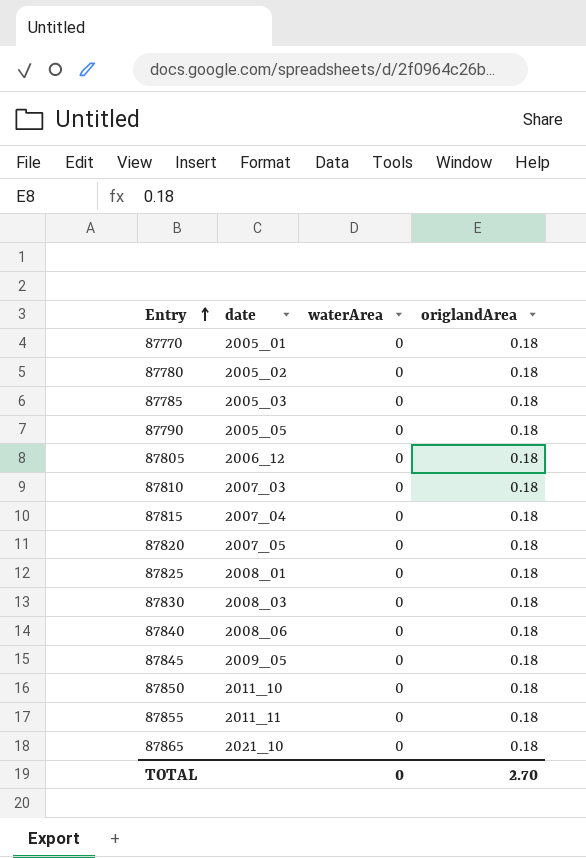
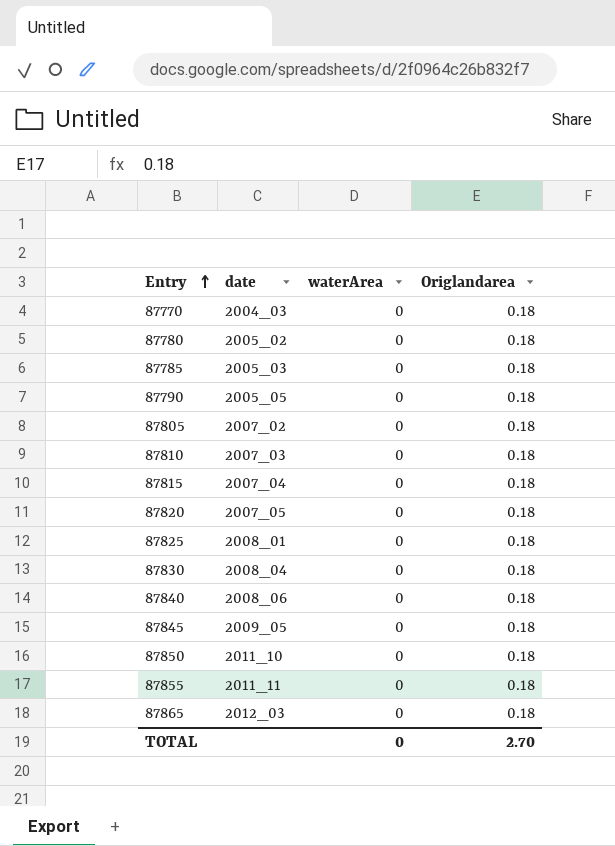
column name: origlandArea -> Origlandarea
87770 | date: 2005_01 -> 2004_03
87805 | date: 2006_12 -> 2007_02
87830 | date: 2008_03 -> 2008_04
87865 | date: 2021_10 -> 2012_03

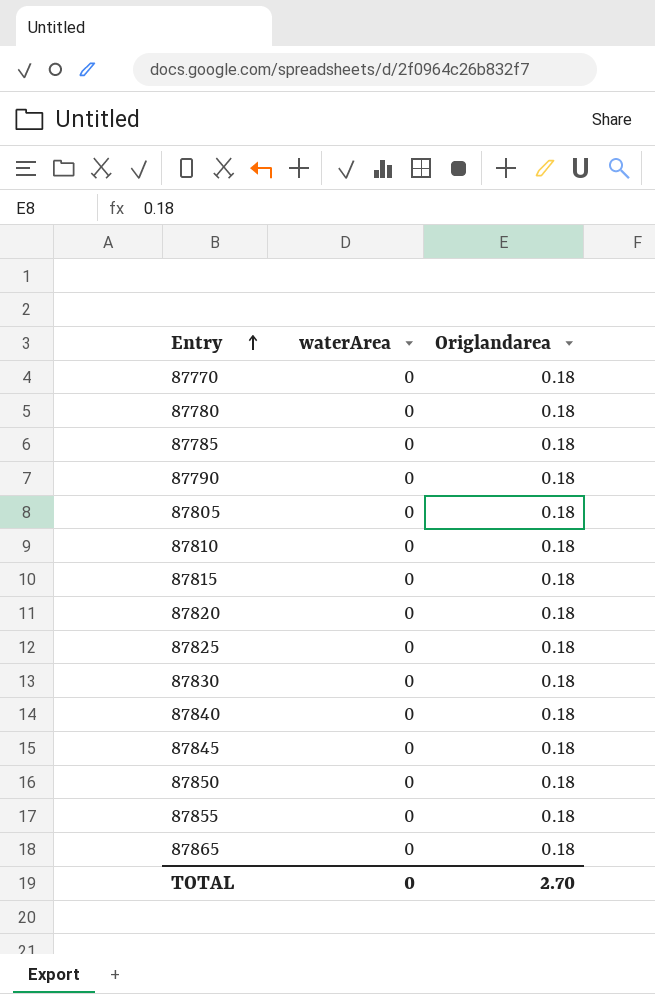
column date | position: 2 -> none

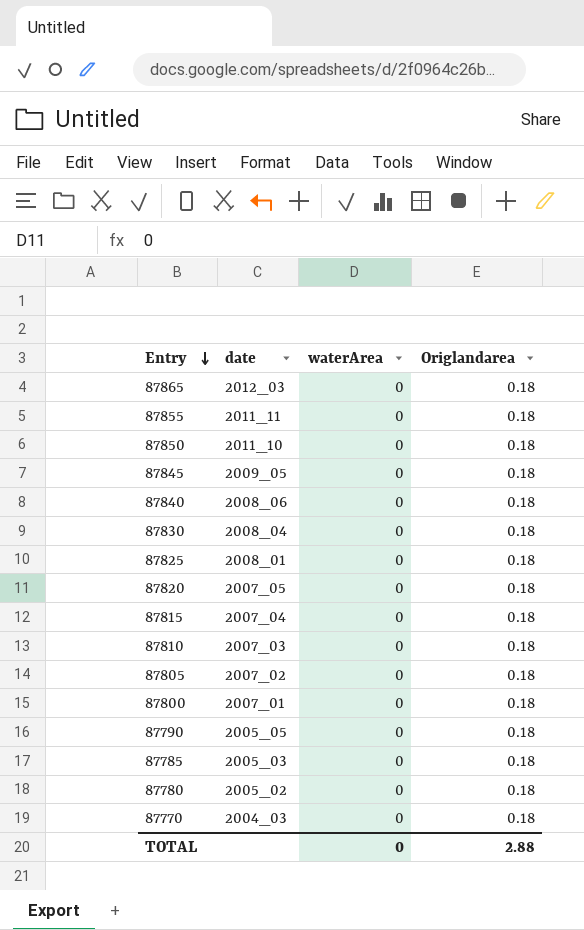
row order: Entry ascending -> Entry descending
column date | position: none -> 2
row 87800: none -> 2007_01 | 0 | 0.18
TOTAL | Origlandarea: 2.70 -> 2.88

